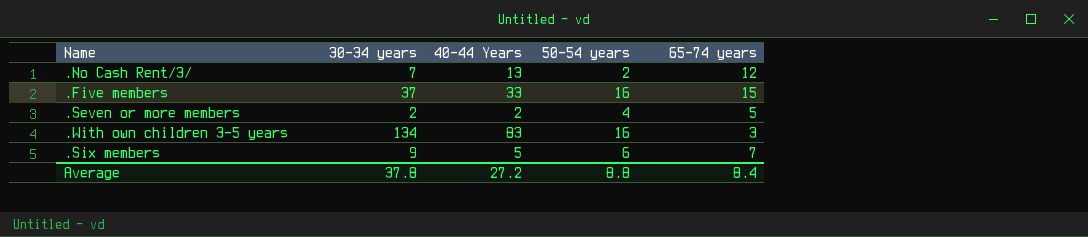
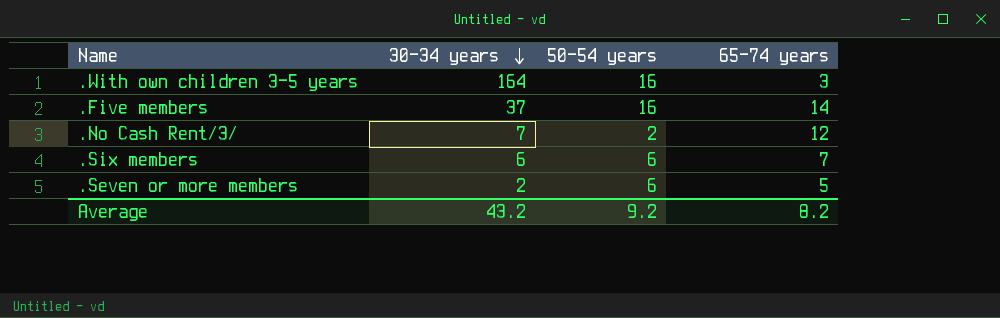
row order: none -> 30-34 years descending
column 40-44 Years | position: 3 -> none
.With own children 3-5 years | 30-34 years: 134 -> 164
.Five members | 65-74 years: 15 -> 14
.Six members | 30-34 years: 9 -> 6
.Seven or more members | 50-54 years: 4 -> 6
Average | 30-34 years: 37.8 -> 43.2
Average | 50-54 years: 8.8 -> 9.2
Average | 65-74 years: 8.4 -> 8.2

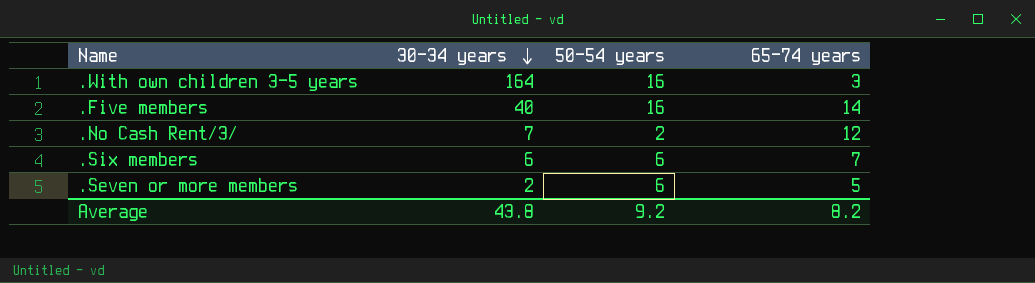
.Five members | 30-34 years: 37 -> 40
Average | 30-34 years: 43.2 -> 43.8

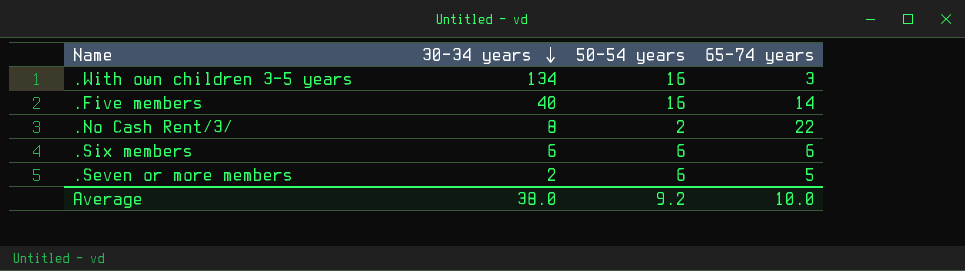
.With own children 3-5 years | 30-34 years: 164 -> 134
.No Cash Rent/3/ | 30-34 years: 7 -> 8
.No Cash Rent/3/ | 65-74 years: 12 -> 22
.Six members | 65-74 years: 7 -> 6
Average | 30-34 years: 43.8 -> 38.0
Average | 65-74 years: 8.2 -> 10.0

